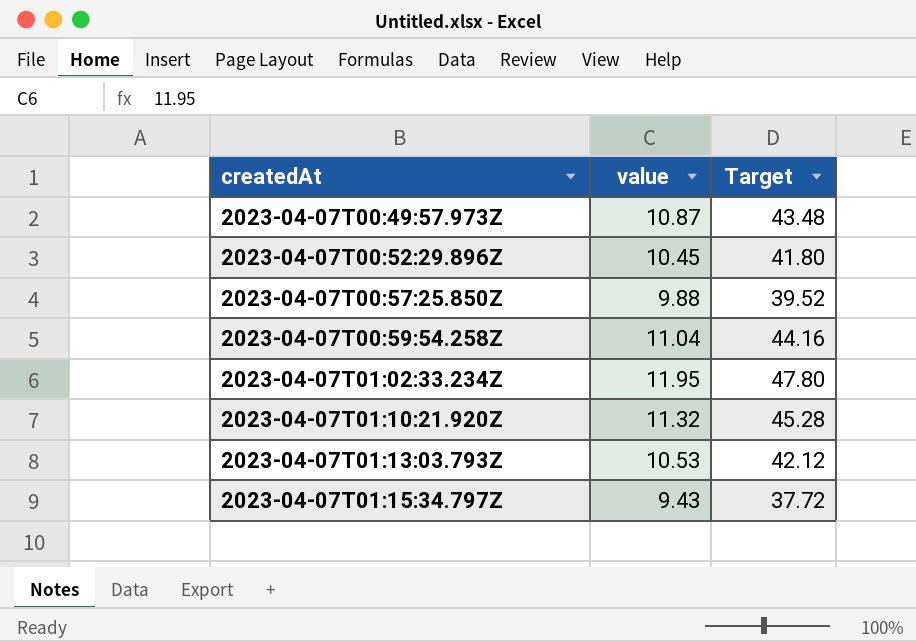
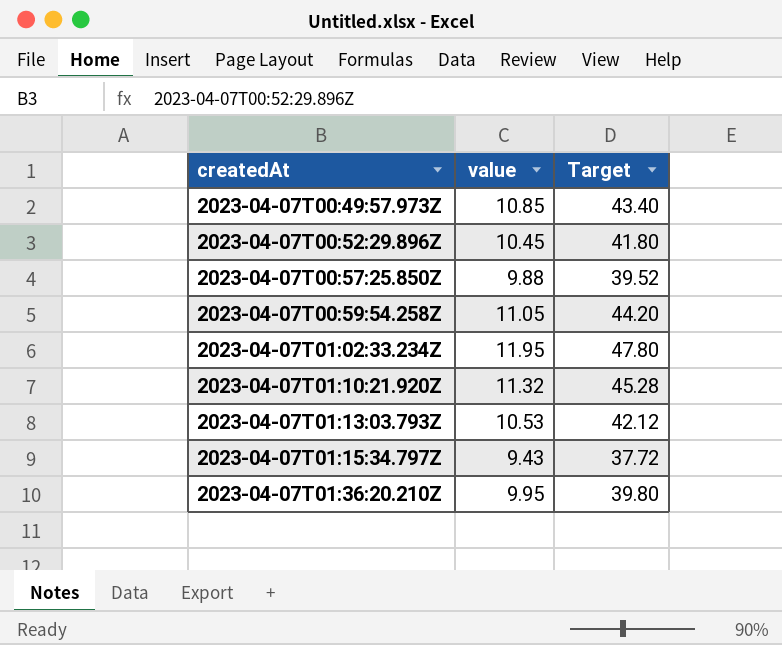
2023-04-07T00:49:57.973Z | value: 10.87 -> 10.85
2023-04-07T00:49:57.973Z | Target: 43.48 -> 43.40
2023-04-07T00:59:54.258Z | value: 11.04 -> 11.05
2023-04-07T00:59:54.258Z | Target: 44.16 -> 44.20
row 2023-04-07T01:36:20.210Z: none -> 9.95 | 39.80

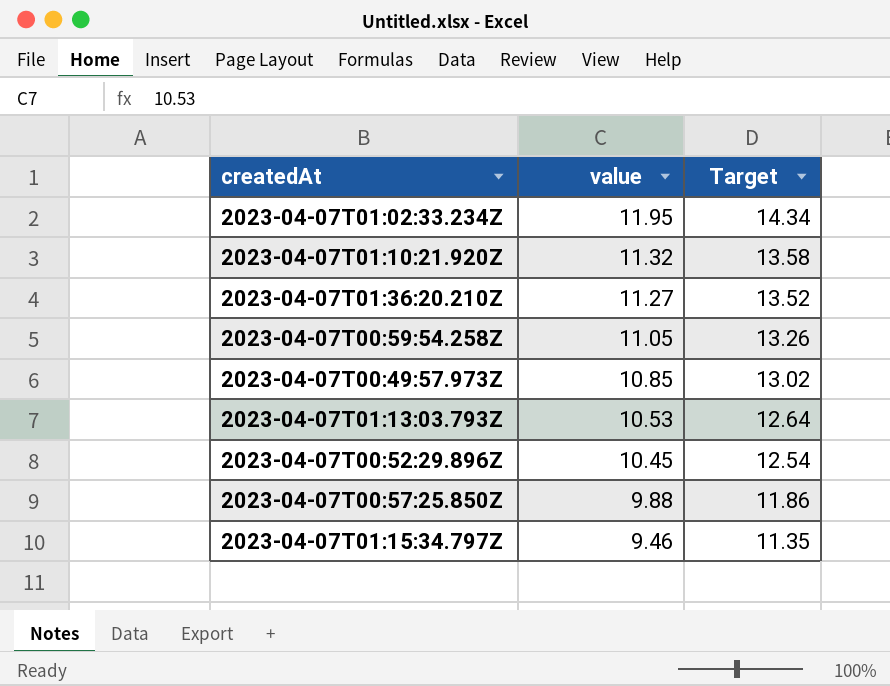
row order: createdAt ascending -> value descending
column Target | formula: [value] * 4 -> [value] * 1.2
2023-04-07T01:36:20.210Z | value: 9.95 -> 11.27
2023-04-07T01:15:34.797Z | value: 9.43 -> 9.46

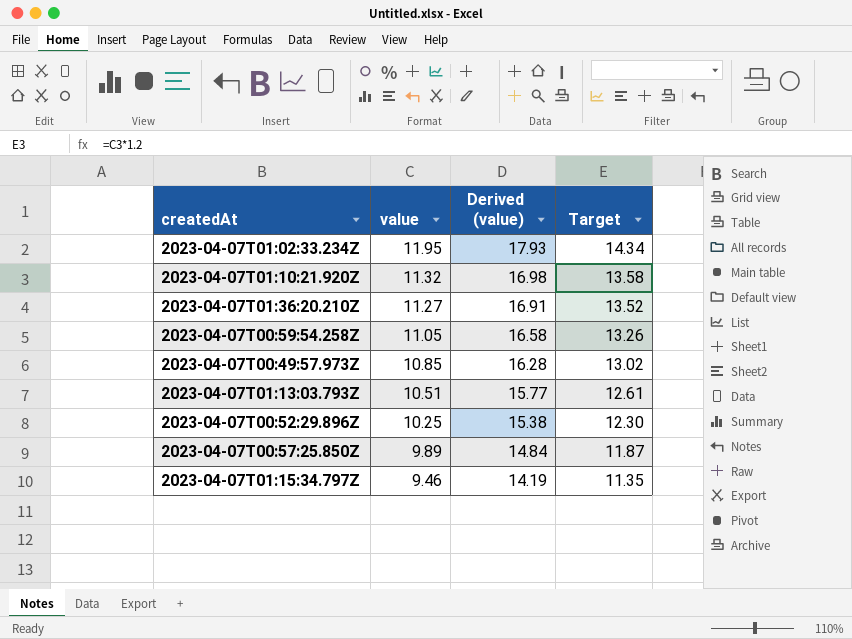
column Derived (value) | formula: none -> [value] * 1.5
2023-04-07T01:13:03.793Z | value: 10.53 -> 10.51
2023-04-07T01:13:03.793Z | Target: 12.64 -> 12.61
2023-04-07T00:52:29.896Z | value: 10.45 -> 10.25
2023-04-07T00:52:29.896Z | Target: 12.54 -> 12.30
2023-04-07T00:57:25.850Z | value: 9.88 -> 9.89
2023-04-07T00:57:25.850Z | Target: 11.86 -> 11.87

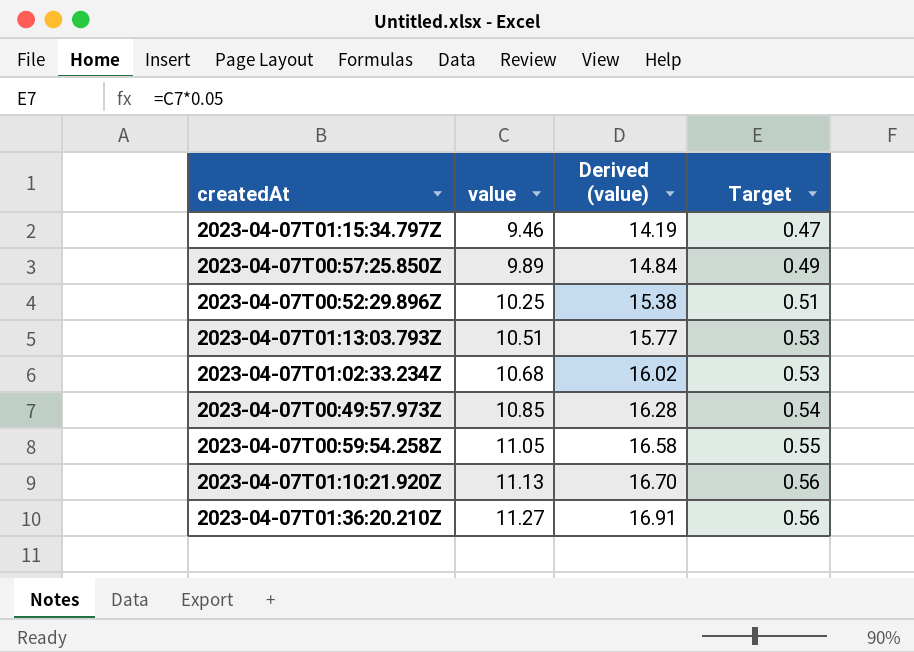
row order: value descending -> value ascending
column Target | formula: [value] * 1.2 -> [value] * 0.05
2023-04-07T01:02:33.234Z | value: 11.95 -> 10.68
2023-04-07T01:02:33.234Z | Derived (value): 17.93 -> 16.02
2023-04-07T01:10:21.920Z | value: 11.32 -> 11.13
2023-04-07T01:10:21.920Z | Derived (value): 16.98 -> 16.70

